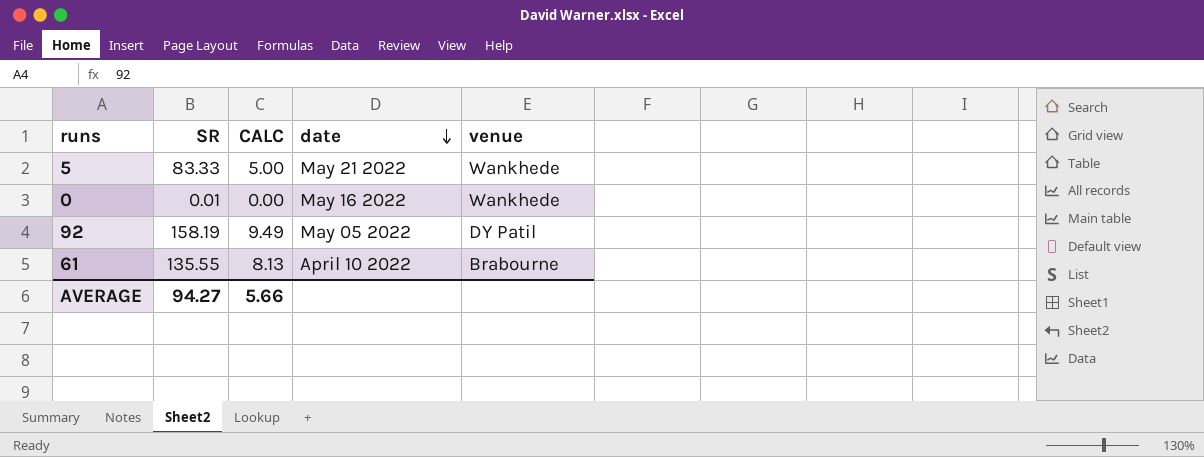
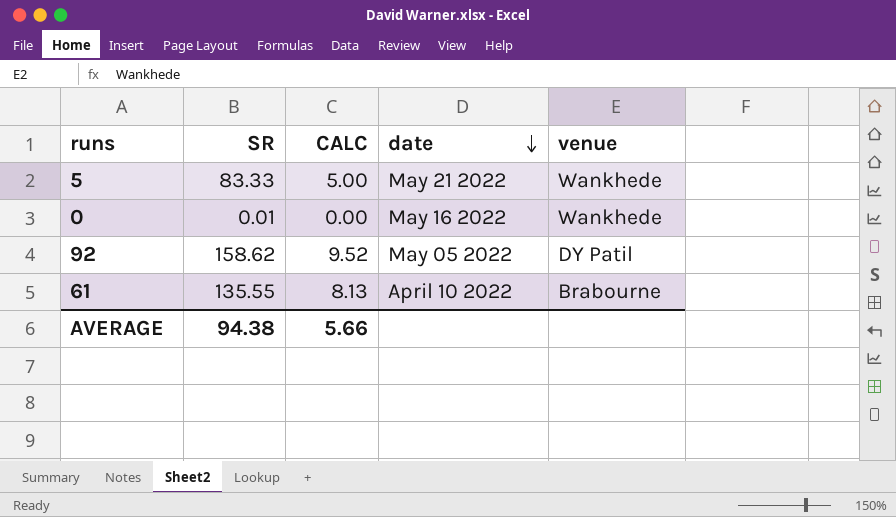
92 | SR: 158.19 -> 158.62
92 | CALC: 9.49 -> 9.52
AVERAGE | SR: 94.27 -> 94.38

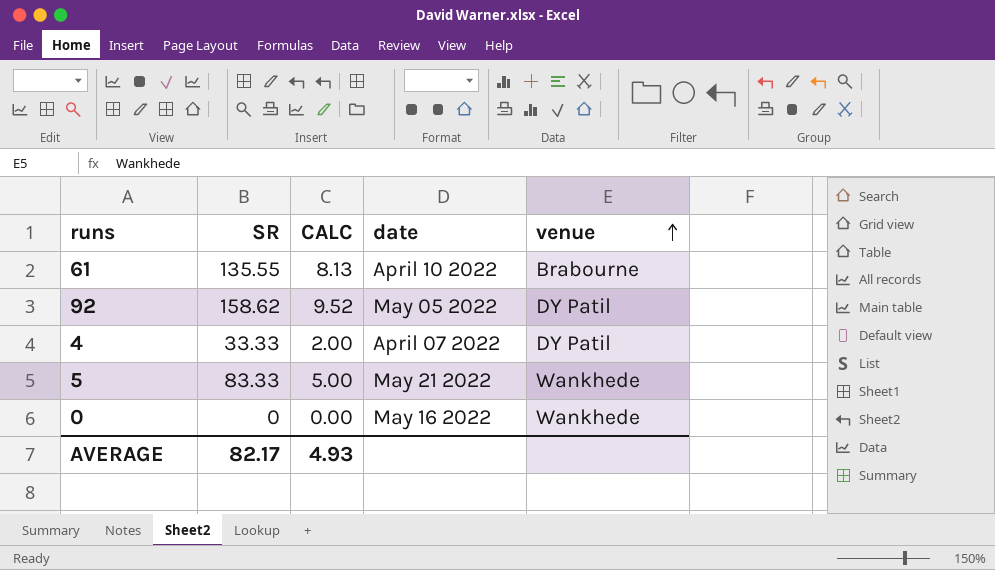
row order: date descending -> venue ascending
row 4: none -> 33.33 | 2.00 | April 07 2022 | DY Patil
0 | SR: 0.01 -> 0
AVERAGE | SR: 94.38 -> 82.17
AVERAGE | CALC: 5.66 -> 4.93

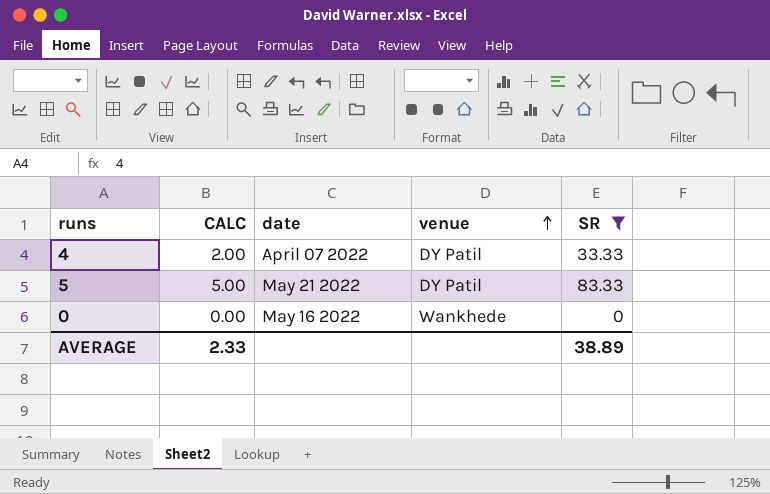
filter: none -> SR <= 83.33
column SR | position: 2 -> 5
5 | venue: Wankhede -> DY Patil
AVERAGE | CALC: 4.93 -> 2.33
AVERAGE | SR: 82.17 -> 38.89

